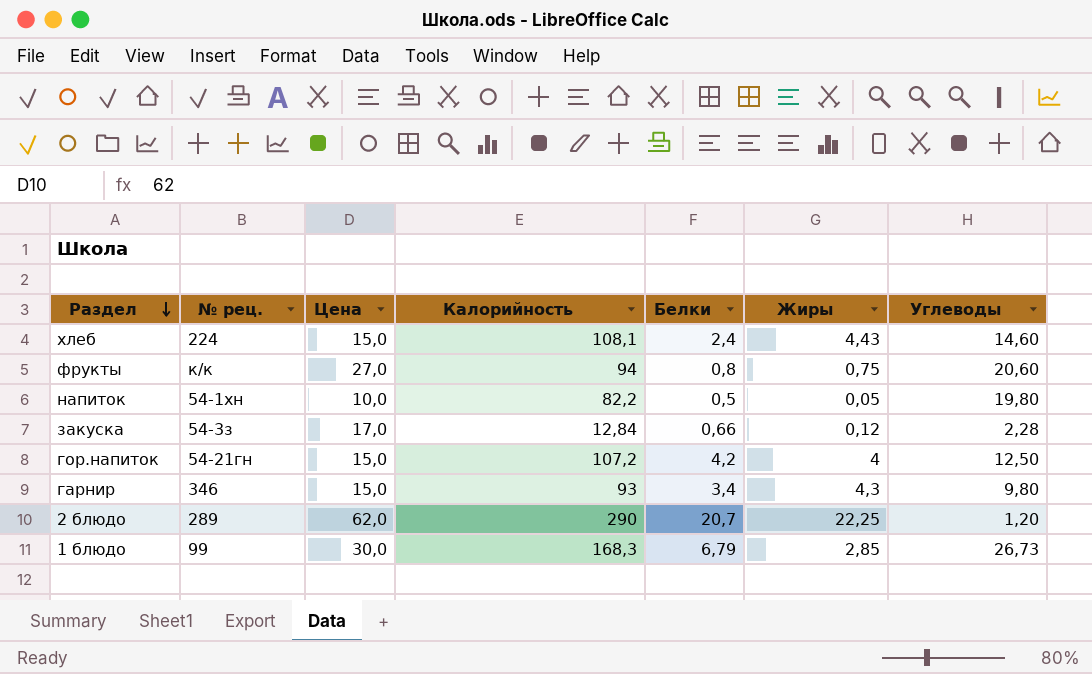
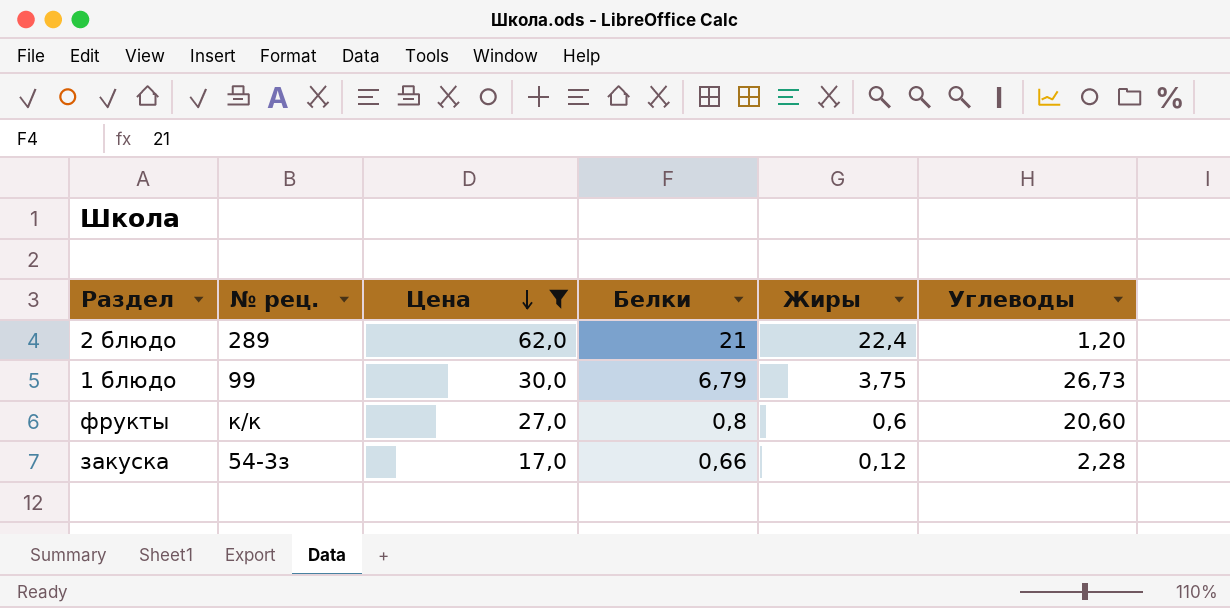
filter: none -> Цена >= 17,0
row order: Раздел descending -> Цена descending
column Калорийность | position: 4 -> none
2 блюдо | Белки: 20,7 -> 21
2 блюдо | Жиры: 22,25 -> 22,4
1 блюдо | Жиры: 2,85 -> 3,75
фрукты | Жиры: 0,75 -> 0,6

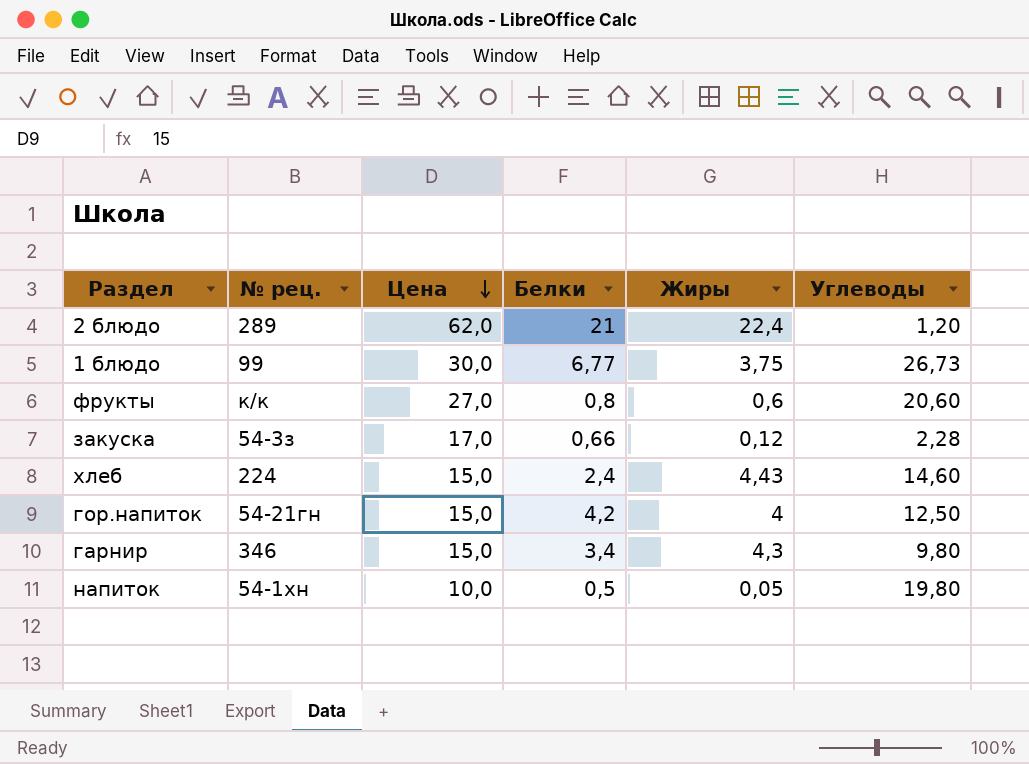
filter: Цена >= 17,0 -> none
1 блюдо | Белки: 6,79 -> 6,77

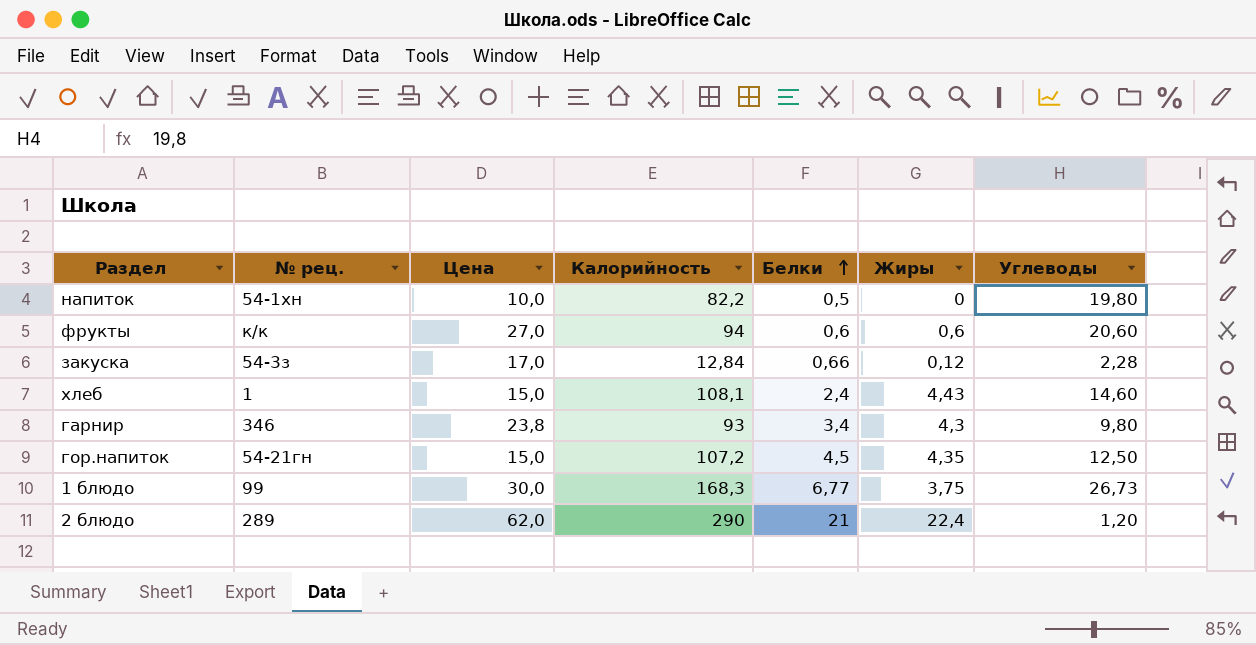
row order: Цена descending -> Белки ascending
column Калорийность | position: none -> 4
напиток | Жиры: 0,05 -> 0
фрукты | Белки: 0,8 -> 0,6
хлеб | № рец.: 224 -> 1
гарнир | Цена: 15,0 -> 23,8
гор.напиток | Белки: 4,2 -> 4,5
гор.напиток | Жиры: 4 -> 4,35

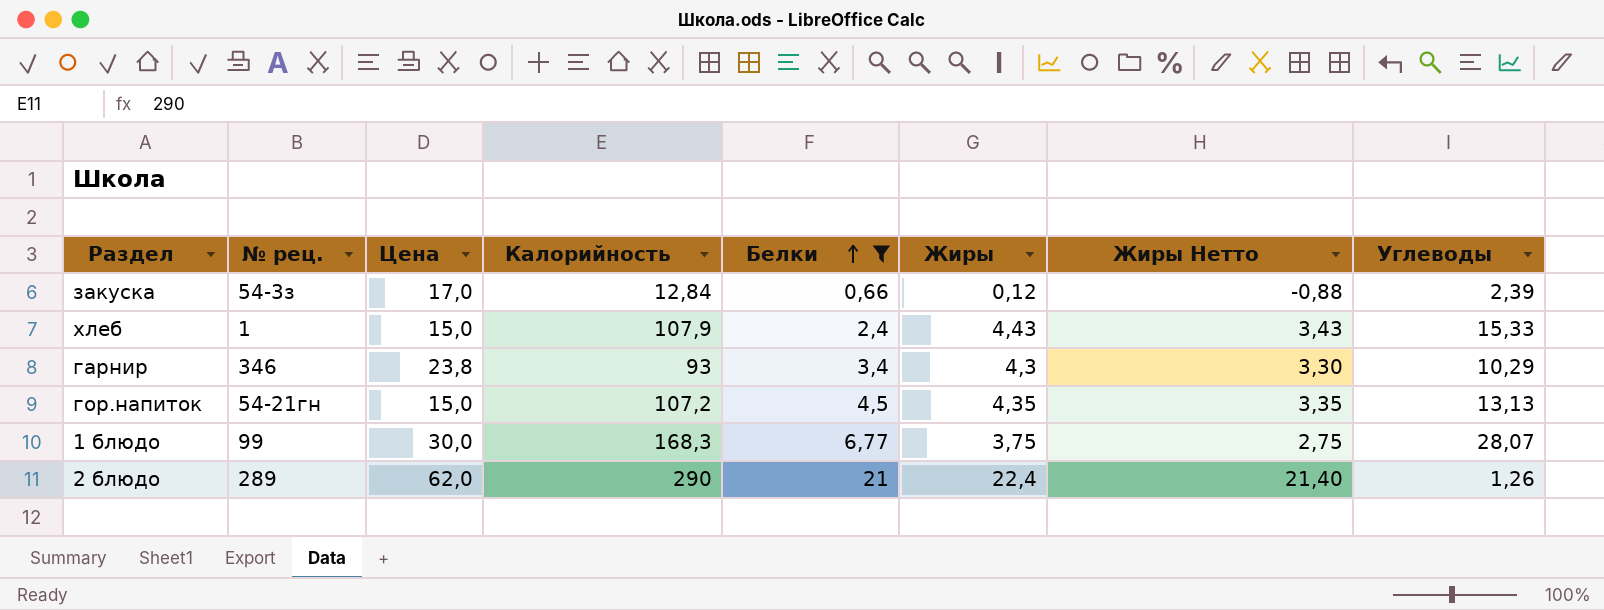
filter: none -> Белки >= 0,66
column Жиры Нетто | formula: none -> [Жиры] - 1
закуска | Углеводы: 2,28 -> 2,39
хлеб | Калорийность: 108,1 -> 107,9
хлеб | Углеводы: 14,60 -> 15,33
гарнир | Углеводы: 9,80 -> 10,29
гор.напиток | Углеводы: 12,50 -> 13,13
1 блюдо | Углеводы: 26,73 -> 28,07
2 блюдо | Углеводы: 1,20 -> 1,26

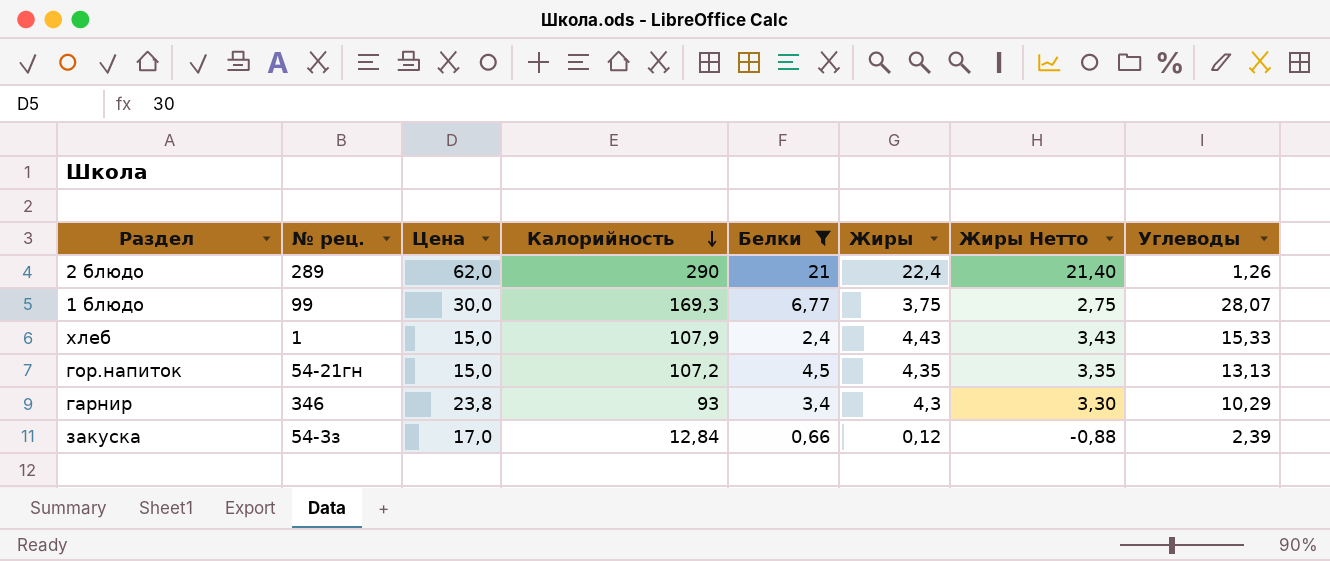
row order: Белки ascending -> Калорийность descending
1 блюдо | Калорийность: 168,3 -> 169,3

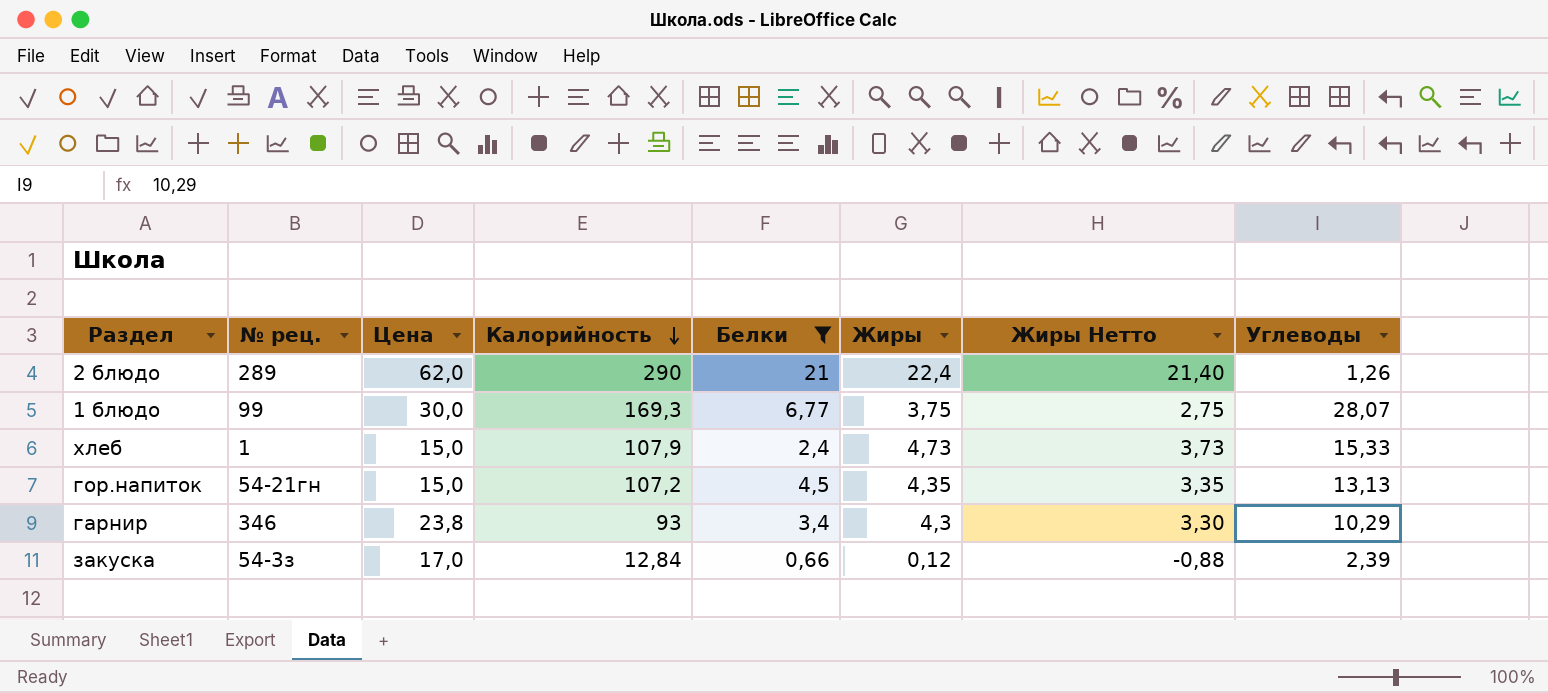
хлеб | Жиры: 4,43 -> 4,73
хлеб | Жиры Нетто: 3,43 -> 3,73

